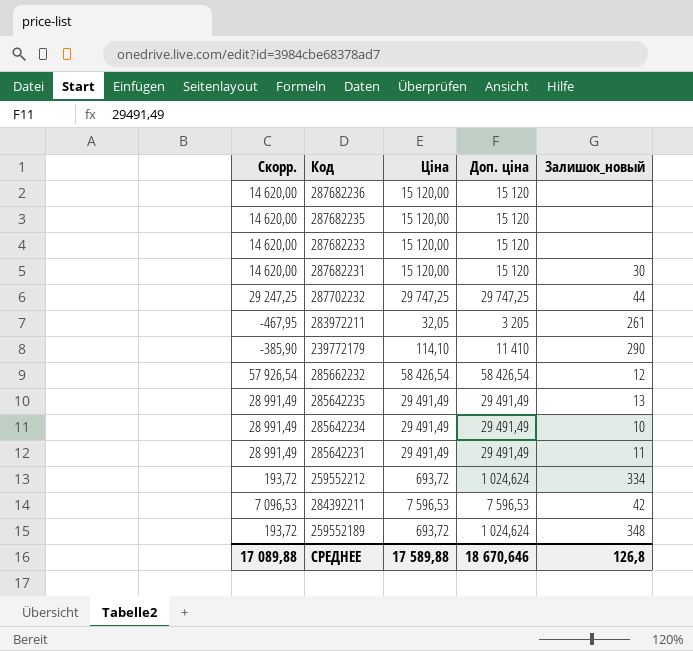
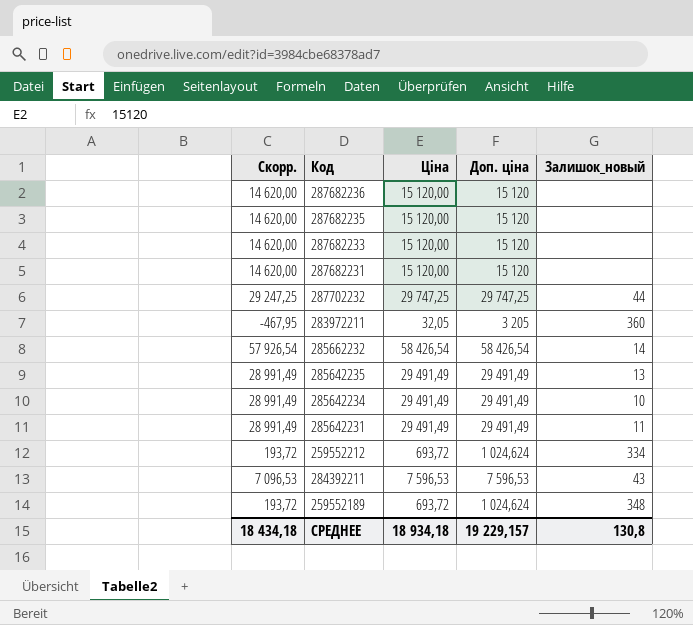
row 239772179: -385,90 | 114,10 | 11 410 | 290 -> none
287682231 | Залишок_новый: 30 -> none
283972211 | Залишок_новый: 261 -> 360
285662232 | Залишок_новый: 12 -> 14
284392211 | Залишок_новый: 42 -> 43
СРЕДНЕЕ | Скорр.: 17 089,88 -> 18 434,18
СРЕДНЕЕ | Ціна: 17 589,88 -> 18 934,18
СРЕДНЕЕ | Доп. ціна: 18 670,646 -> 19 229,157
СРЕДНЕЕ | Залишок_новый: 126,8 -> 130,8

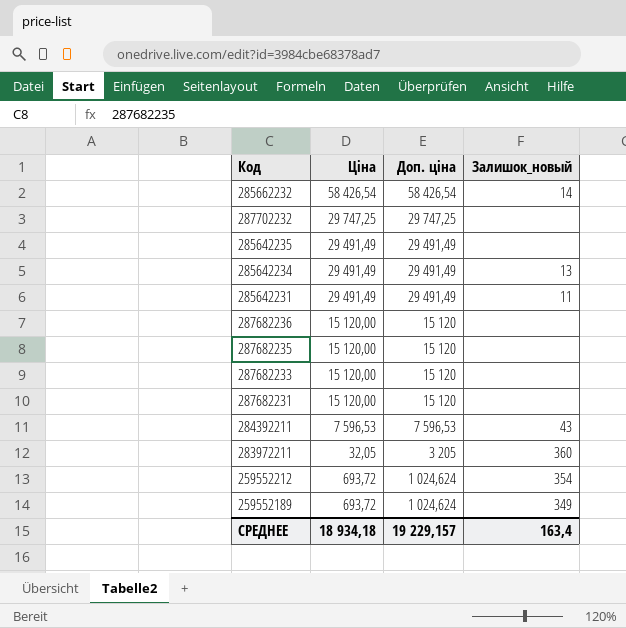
row order: none -> Доп. ціна descending
column Скорр. | formula: [Ціна] - 500 -> none
287702232 | Залишок_новый: 44 -> none
285642235 | Залишок_новый: 13 -> none
285642234 | Залишок_новый: 10 -> 13
259552212 | Залишок_новый: 334 -> 354
259552189 | Залишок_новый: 348 -> 349
СРЕДНЕЕ | Залишок_новый: 130,8 -> 163,4

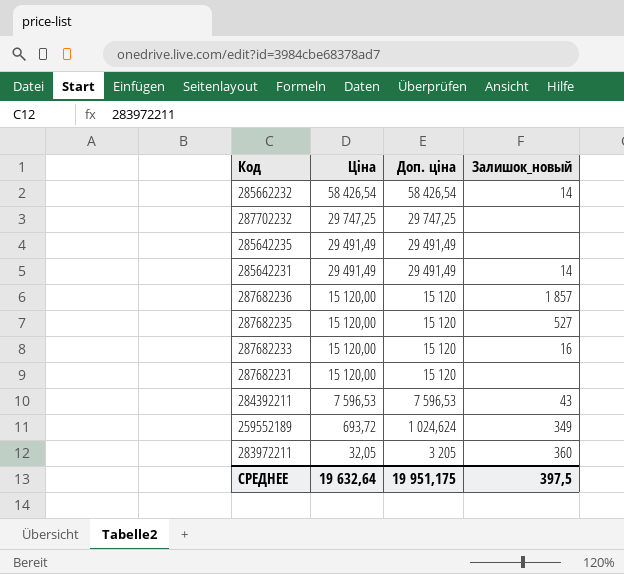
row order: Доп. ціна descending -> Ціна descending
row 285642234: 29 491,49 | 29 491,49 | 13 -> none
row 259552212: 693,72 | 1 024,624 | 354 -> none
285642231 | Залишок_новый: 11 -> 14
287682236 | Залишок_новый: none -> 1 857
287682235 | Залишок_новый: none -> 527
287682233 | Залишок_новый: none -> 16
СРЕДНЕЕ | Ціна: 18 934,18 -> 19 632,64
СРЕДНЕЕ | Доп. ціна: 19 229,157 -> 19 951,175
СРЕДНЕЕ | Залишок_новый: 163,4 -> 397,5

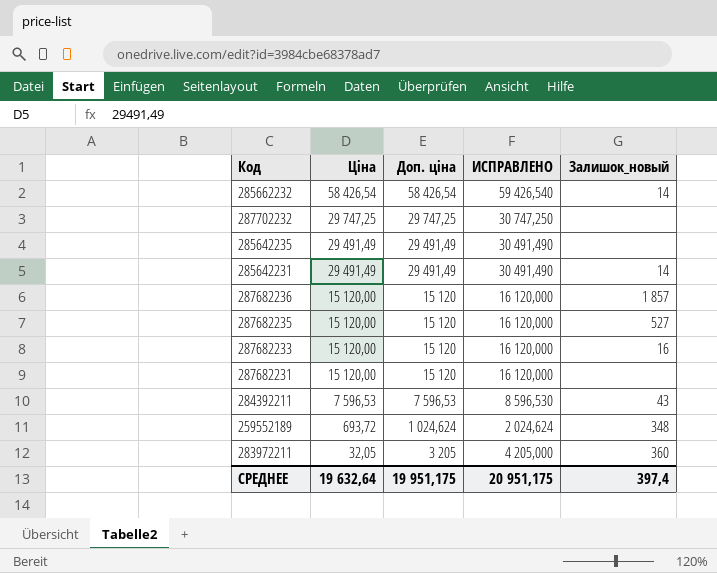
column ИСПРАВЛЕНО | formula: none -> [Доп. ціна] + 1000
259552189 | Залишок_новый: 349 -> 348
СРЕДНЕЕ | Залишок_новый: 397,5 -> 397,4

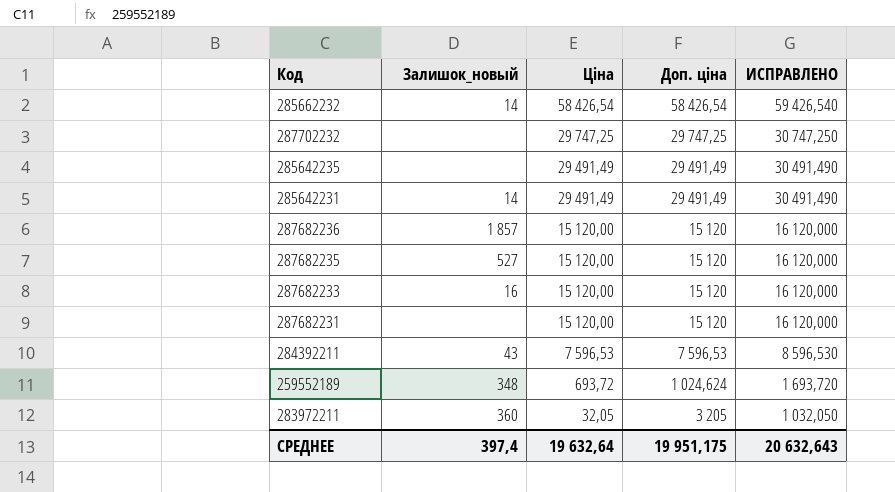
column Залишок_новый | position: 5 -> 2
column ИСПРАВЛЕНО | formula: [Доп. ціна] + 1000 -> [Ціна] + 1000
СРЕДНЕЕ | ИСПРАВЛЕНО: 20 951,175 -> 20 632,643

